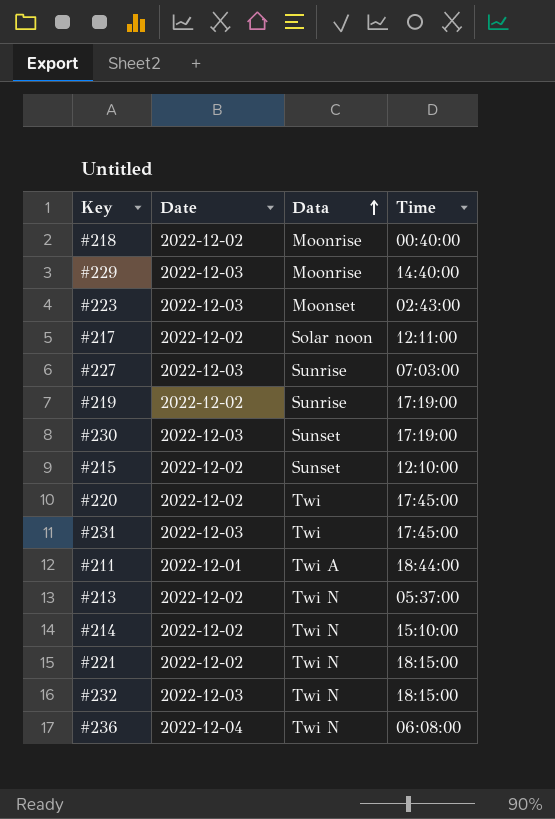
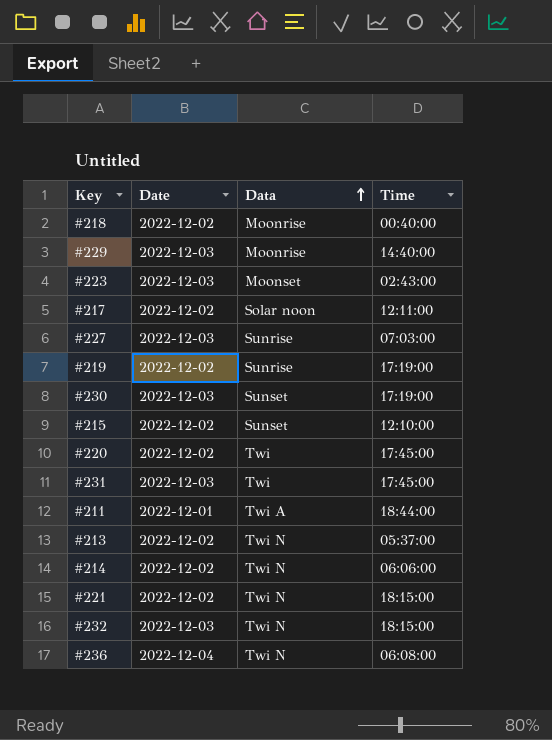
#214 | Time: 15:10:00 -> 06:06:00

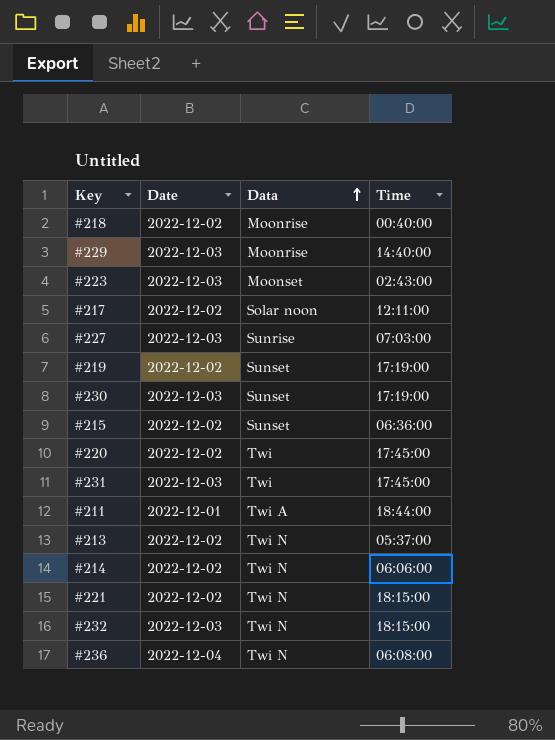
#219 | Data: Sunrise -> Sunset
#215 | Time: 12:10:00 -> 06:36:00

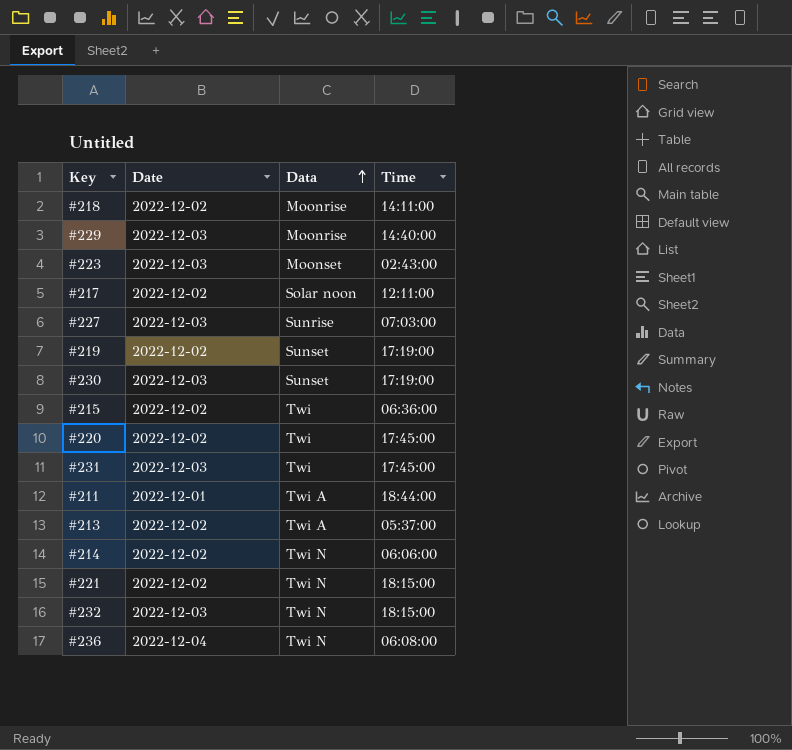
#218 | Time: 00:40:00 -> 14:11:00
#215 | Data: Sunset -> Twi
#213 | Data: Twi N -> Twi A

